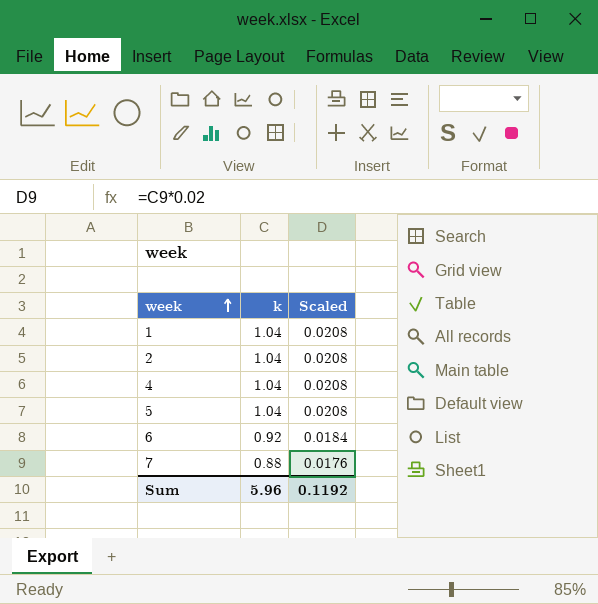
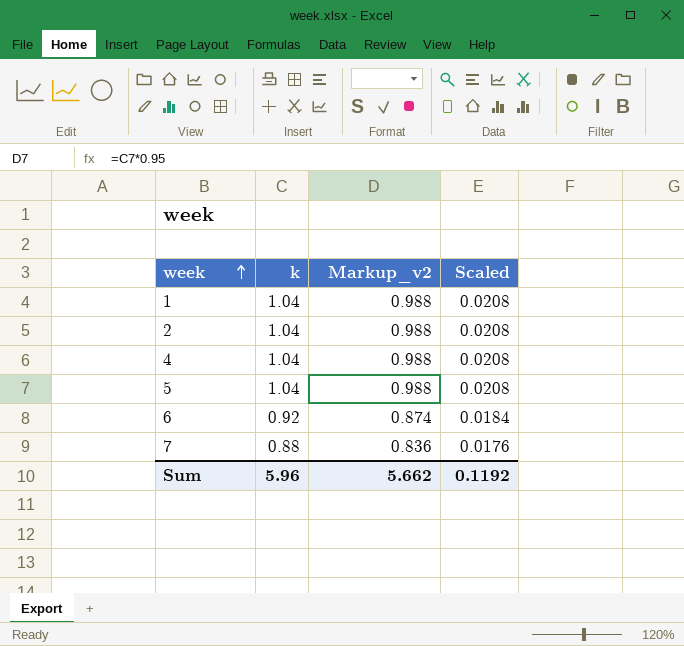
column Markup_v2 | formula: none -> [k] * 0.95

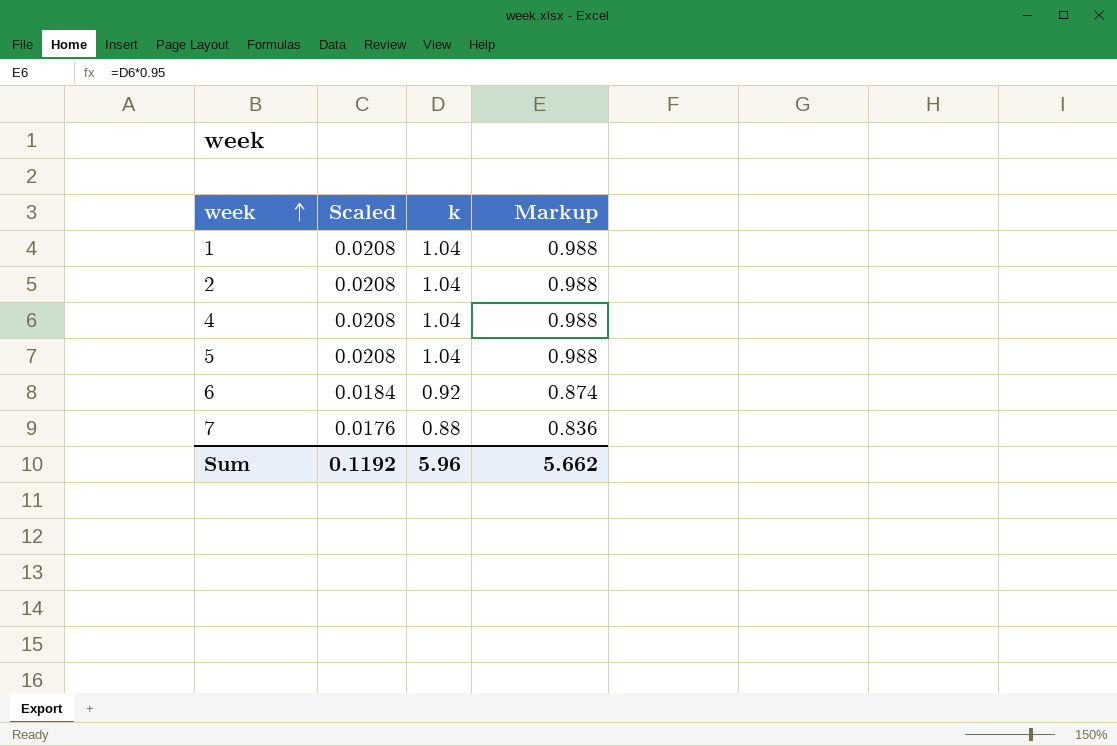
column Scaled | position: 4 -> 2
column name: Markup_v2 -> Markup

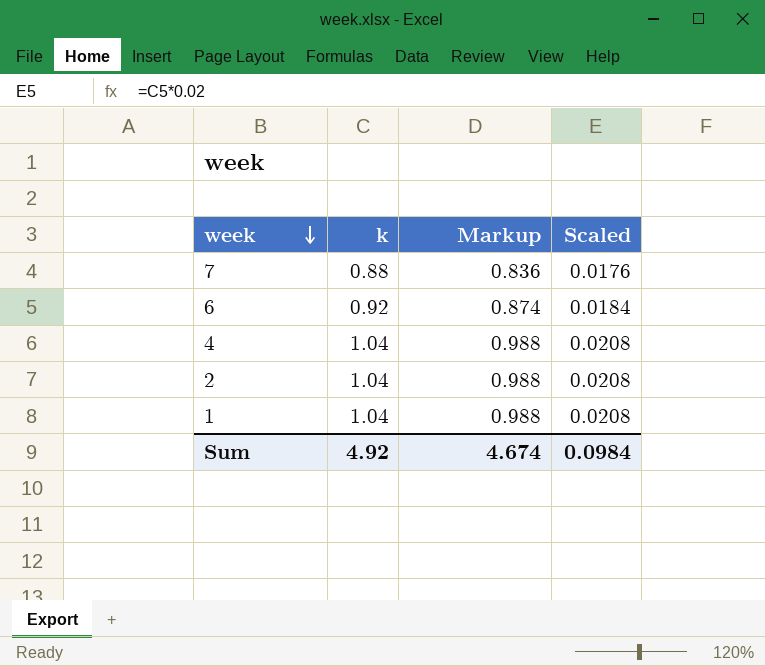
row order: week ascending -> week descending
column Scaled | position: 2 -> 4
row 5: 0.0208 | 1.04 | 0.988 -> none
Sum | k: 5.96 -> 4.92
Sum | Markup: 5.662 -> 4.674
Sum | Scaled: 0.1192 -> 0.0984

